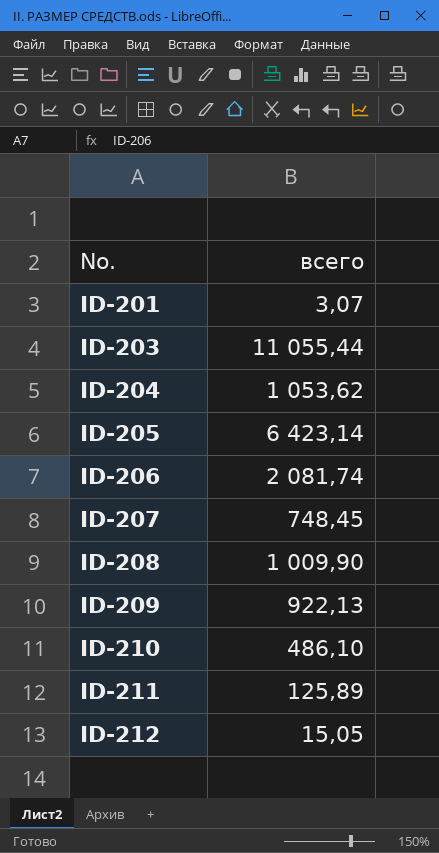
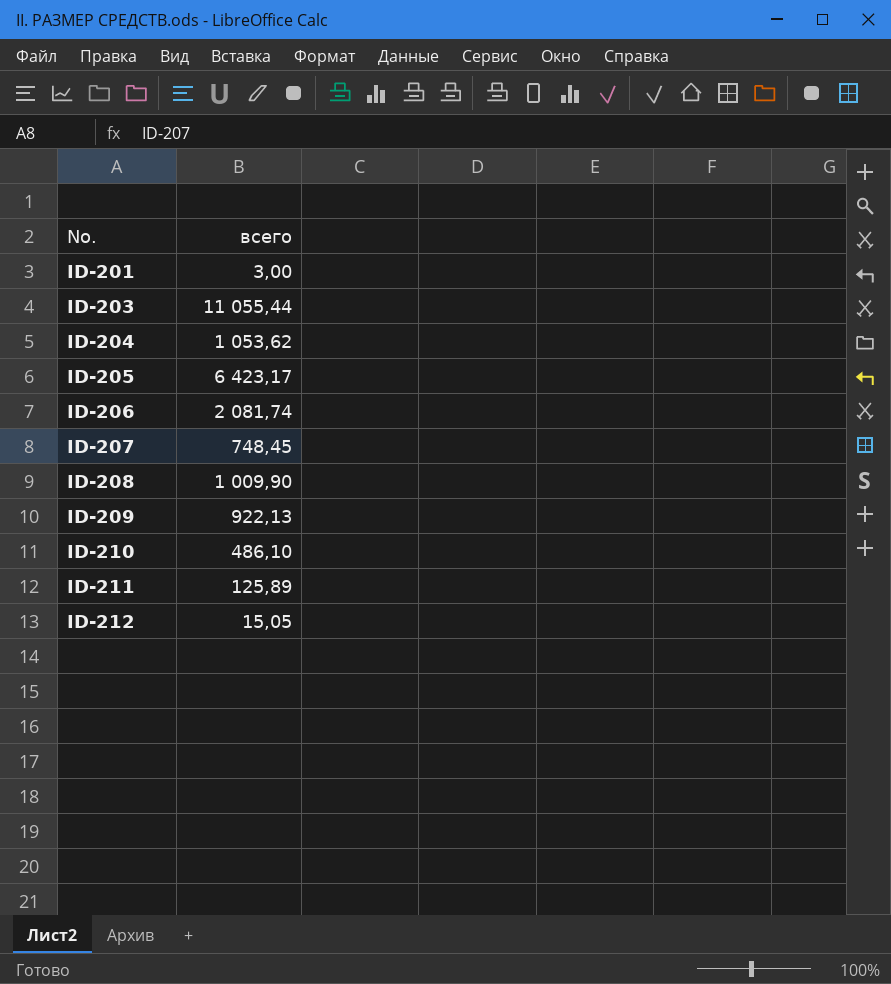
ID-201 | всего: 3,07 -> 3,00
ID-205 | всего: 6 423,14 -> 6 423,17

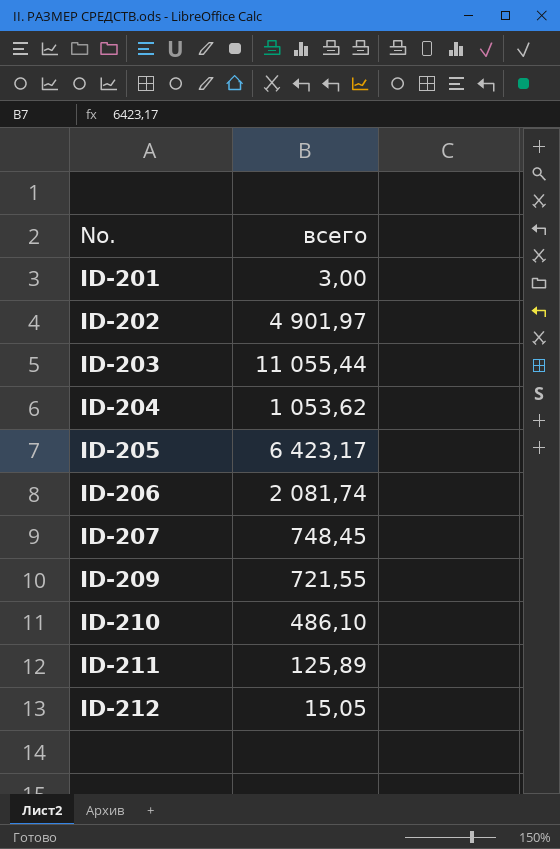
row ID-208: 1 009,90 -> none
row ID-202: none -> 4 901,97
ID-209 | всего: 922,13 -> 721,55

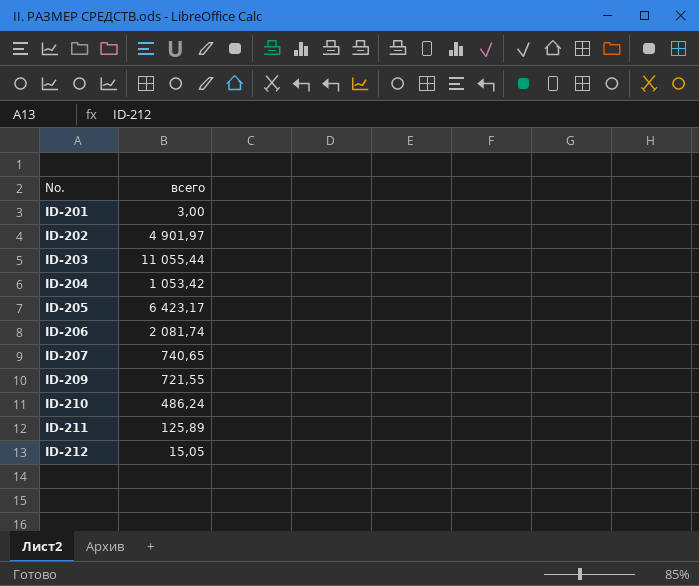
ID-204 | всего: 1 053,62 -> 1 053,42
ID-207 | всего: 748,45 -> 740,65
ID-210 | всего: 486,10 -> 486,24

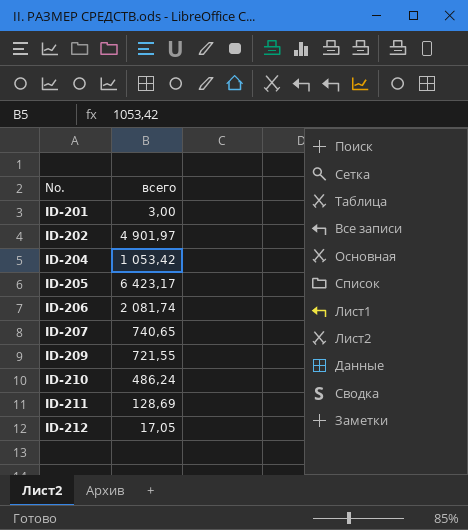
row ID-203: 11 055,44 -> none
ID-211 | всего: 125,89 -> 128,69
ID-212 | всего: 15,05 -> 17,05

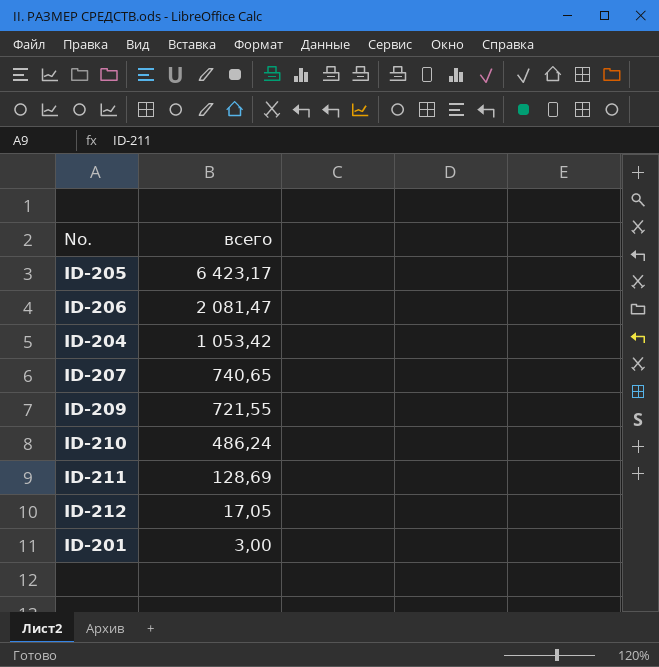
row order: No. ascending -> всего descending
row ID-202: 4 901,97 -> none
ID-206 | всего: 2 081,74 -> 2 081,47

